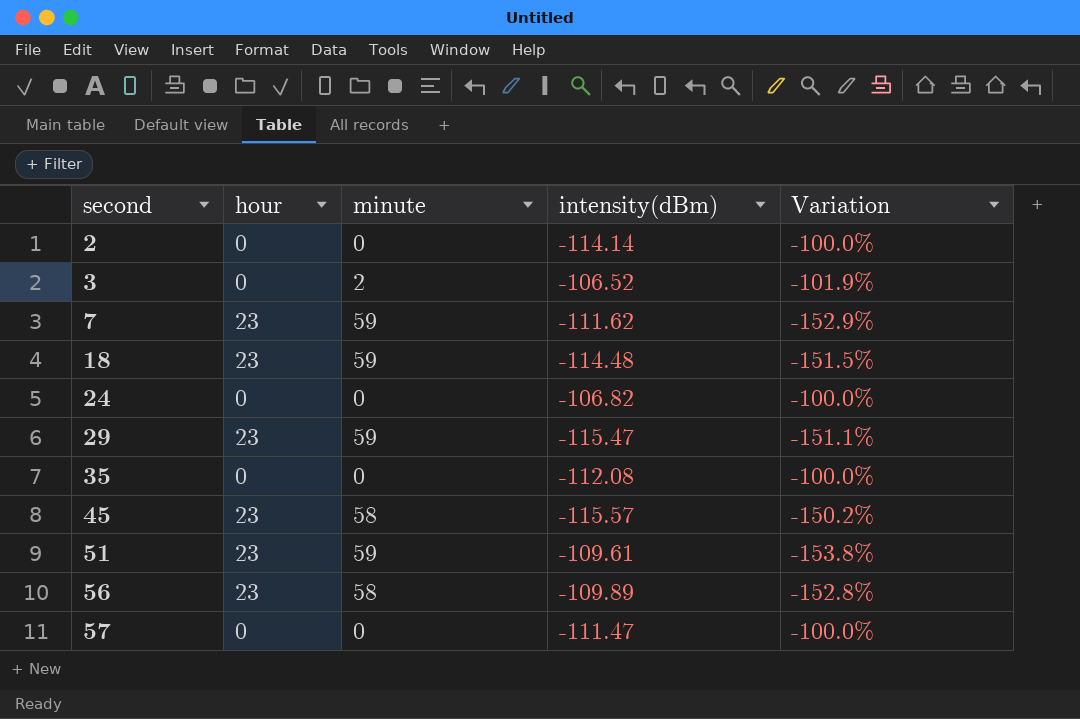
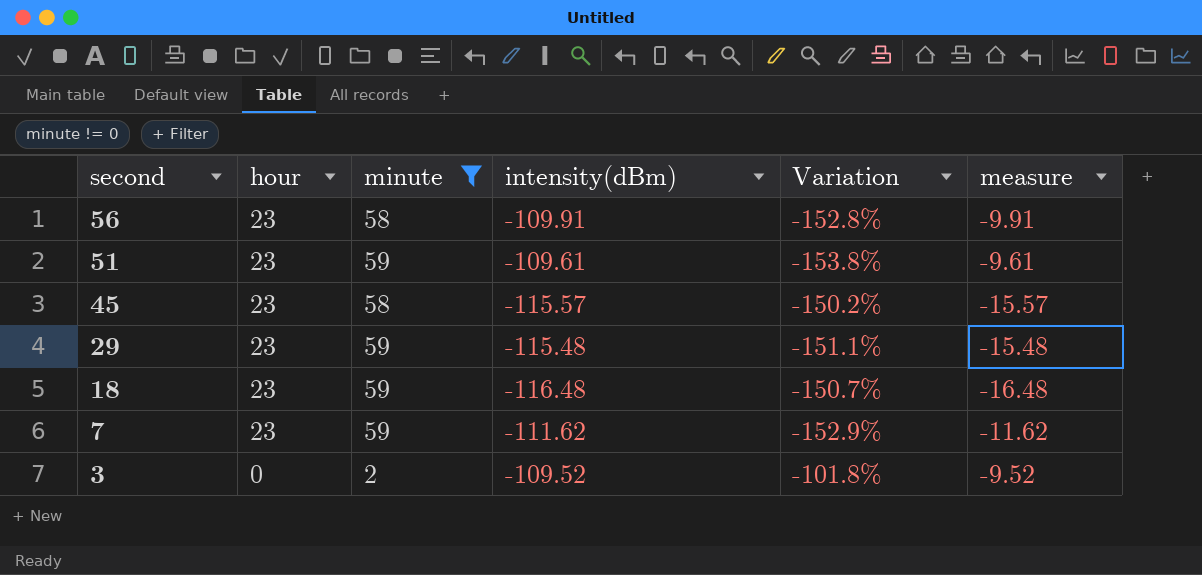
filter: none -> minute != 0
row order: second ascending -> second descending
column measure | formula: none -> [intensity(dBm)] + 100
56 | intensity(dBm): -109.89 -> -109.91
29 | intensity(dBm): -115.47 -> -115.48
18 | intensity(dBm): -114.48 -> -116.48
18 | Variation: -151.5% -> -150.7%
3 | intensity(dBm): -106.52 -> -109.52
3 | Variation: -101.9% -> -101.8%

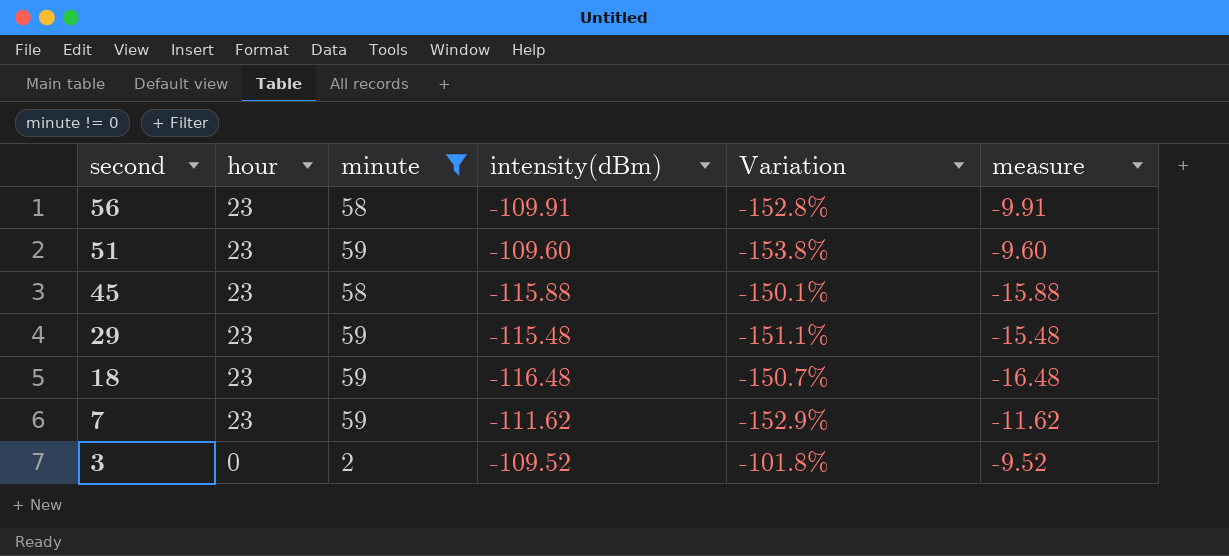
51 | intensity(dBm): -109.61 -> -109.60
51 | measure: -9.61 -> -9.60
45 | intensity(dBm): -115.57 -> -115.88
45 | Variation: -150.2% -> -150.1%
45 | measure: -15.57 -> -15.88

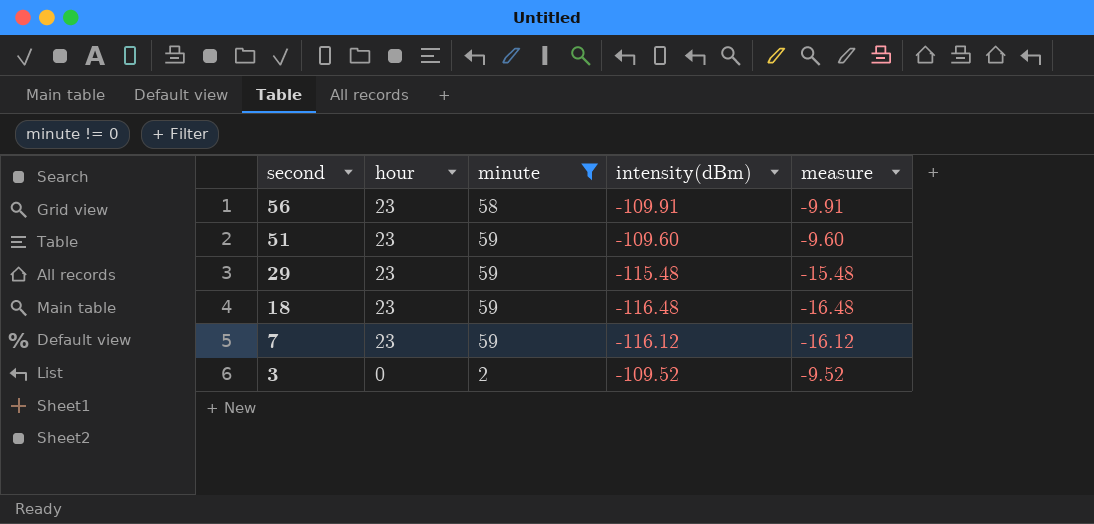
column Variation | formula: ([minute] - [intensity(dBm)]) / [intensity(dBm)] -> none
row 45: 23 | 58 | -115.88 | -150.1% | -15.88 -> none
7 | intensity(dBm): -111.62 -> -116.12
7 | measure: -11.62 -> -16.12

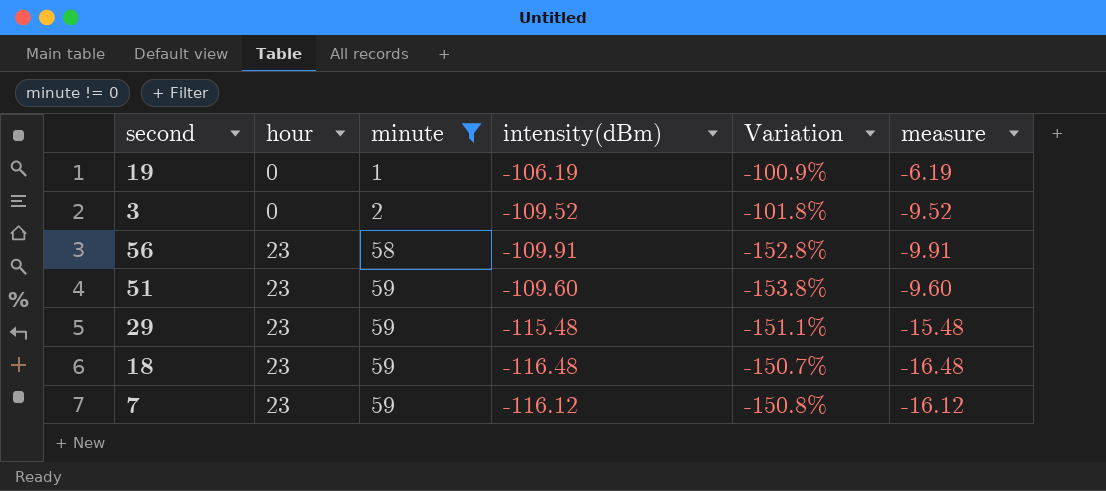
row order: second descending -> hour ascending
column Variation | formula: none -> ([minute] - [intensity(dBm)]) / [intensity(dBm)]
row 19: none -> 0 | 1 | -106.19 | -100.9% | -6.19

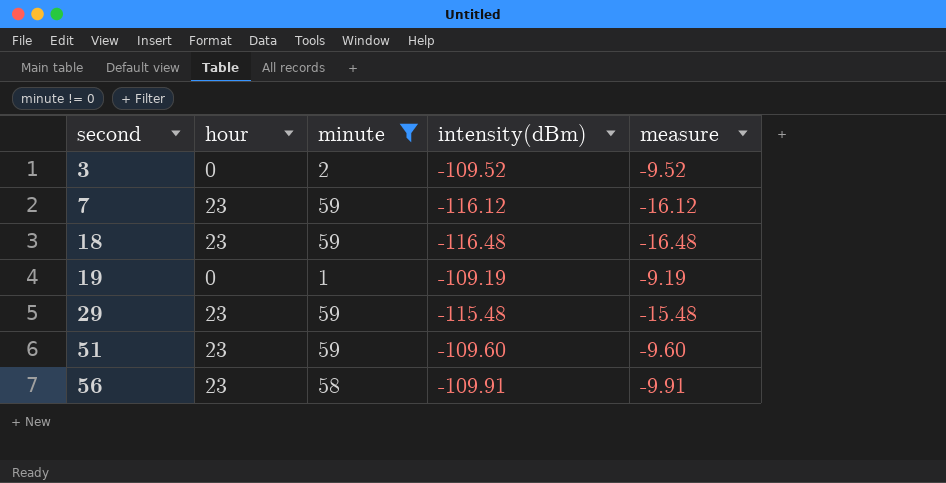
row order: hour ascending -> second ascending
column Variation | formula: ([minute] - [intensity(dBm)]) / [intensity(dBm)] -> none
19 | intensity(dBm): -106.19 -> -109.19
19 | measure: -6.19 -> -9.19

